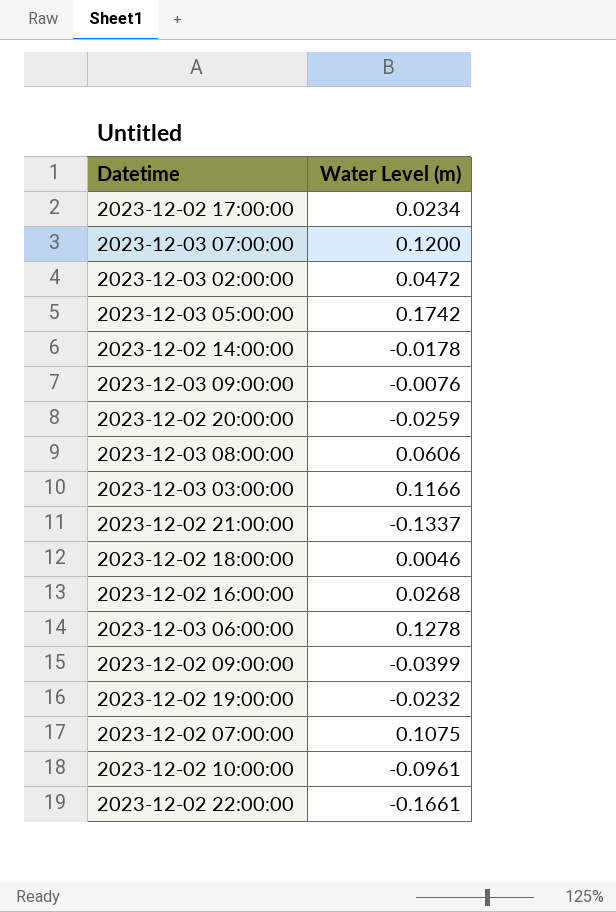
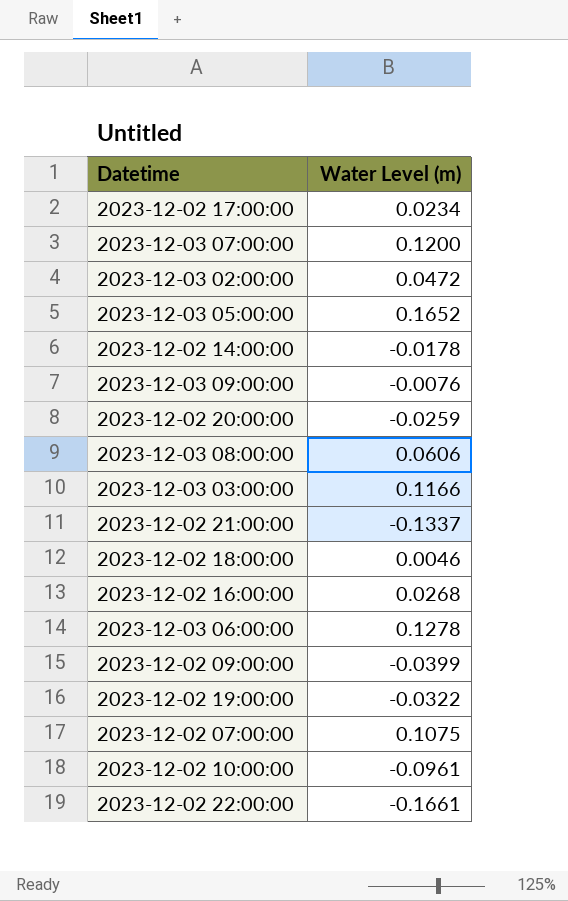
2023-12-03 05:00:00 | Water Level (m): 0.1742 -> 0.1652
2023-12-02 19:00:00 | Water Level (m): -0.0232 -> -0.0322

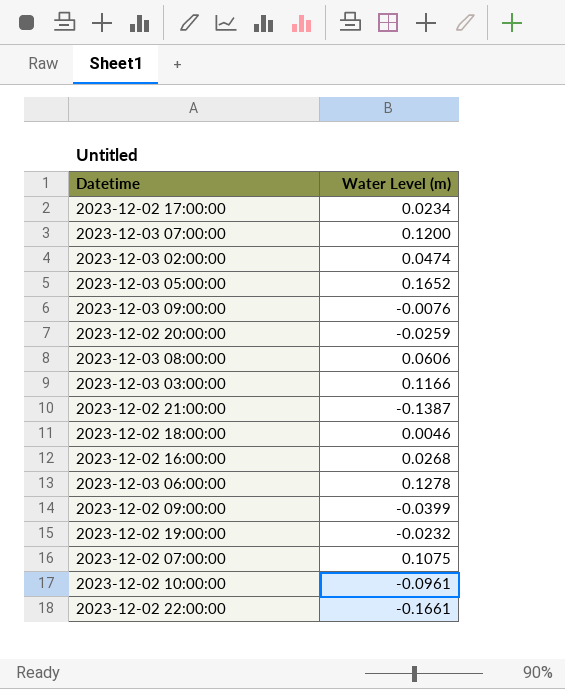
row 2023-12-02 14:00:00: -0.0178 -> none
2023-12-03 02:00:00 | Water Level (m): 0.0472 -> 0.0474
2023-12-02 21:00:00 | Water Level (m): -0.1337 -> -0.1387
2023-12-02 19:00:00 | Water Level (m): -0.0322 -> -0.0232

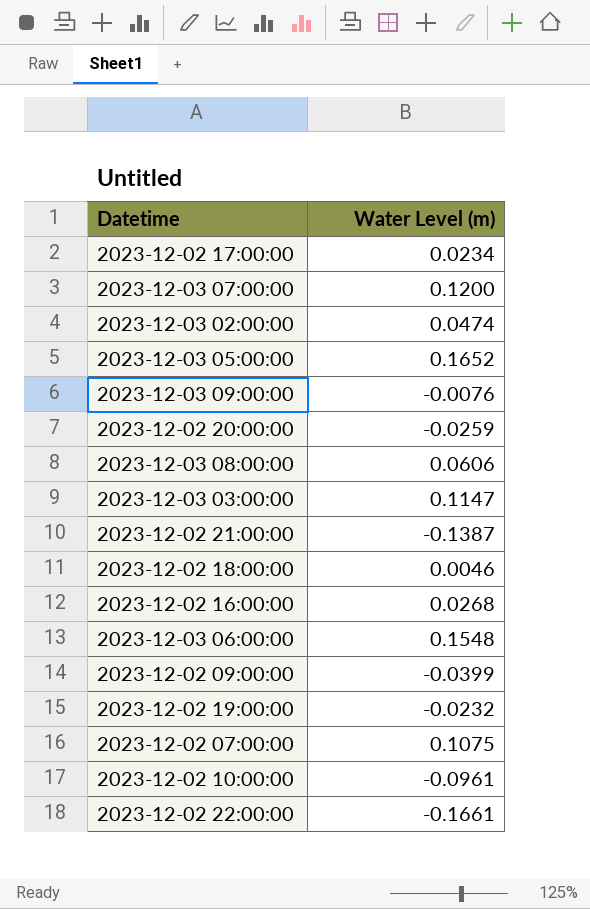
2023-12-03 03:00:00 | Water Level (m): 0.1166 -> 0.1147
2023-12-03 06:00:00 | Water Level (m): 0.1278 -> 0.1548

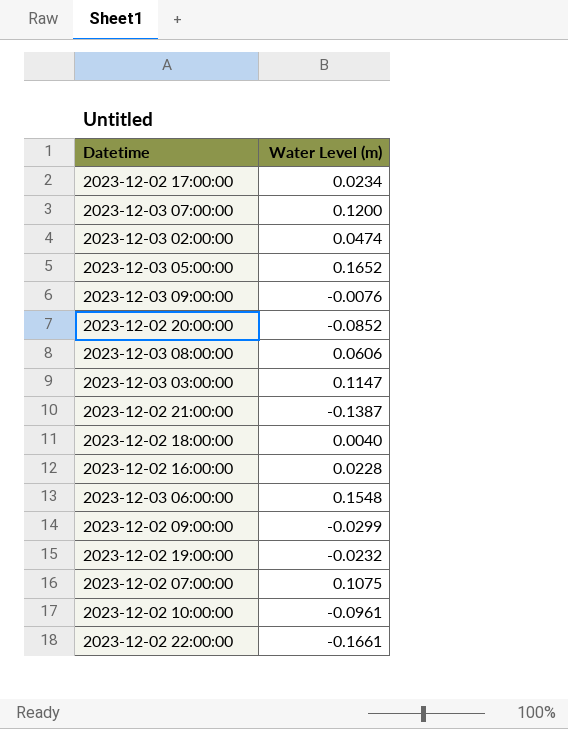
2023-12-02 20:00:00 | Water Level (m): -0.0259 -> -0.0852
2023-12-02 18:00:00 | Water Level (m): 0.0046 -> 0.0040
2023-12-02 16:00:00 | Water Level (m): 0.0268 -> 0.0228
2023-12-02 09:00:00 | Water Level (m): -0.0399 -> -0.0299

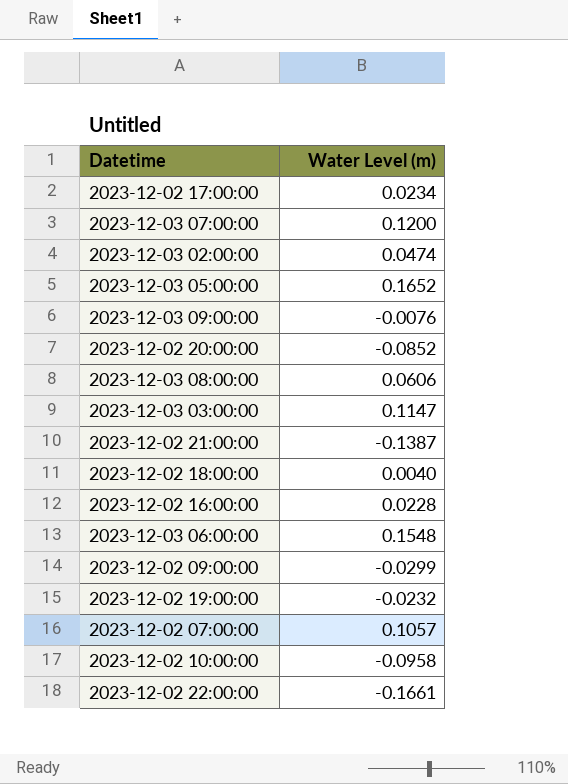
2023-12-02 07:00:00 | Water Level (m): 0.1075 -> 0.1057
2023-12-02 10:00:00 | Water Level (m): -0.0961 -> -0.0958

